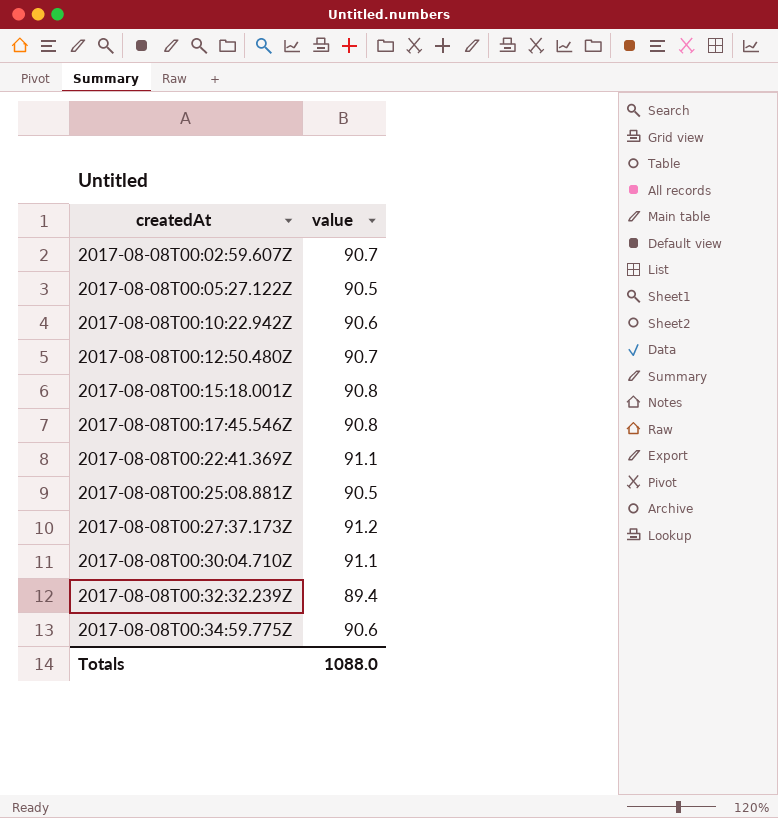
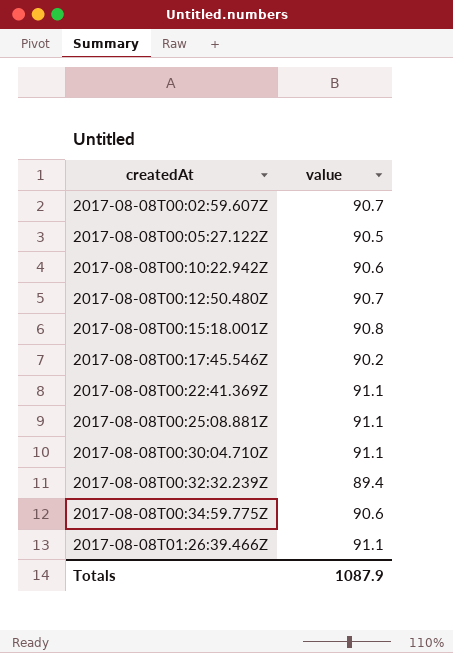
row 2017-08-08T00:27:37.173Z: 91.2 -> none
2017-08-08T00:17:45.546Z | value: 90.8 -> 90.2
2017-08-08T00:25:08.881Z | value: 90.5 -> 91.1
row 2017-08-08T01:26:39.466Z: none -> 91.1
Totals | value: 1088.0 -> 1087.9

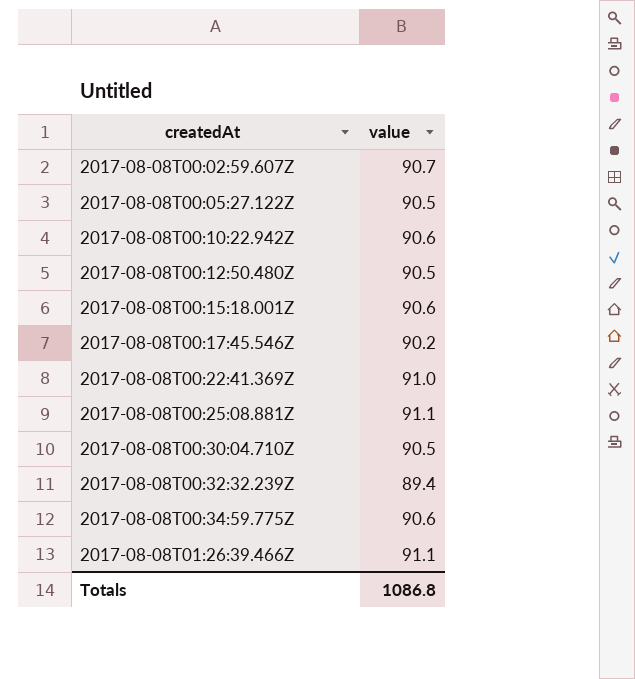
2017-08-08T00:12:50.480Z | value: 90.7 -> 90.5
2017-08-08T00:15:18.001Z | value: 90.8 -> 90.6
2017-08-08T00:22:41.369Z | value: 91.1 -> 91.0
2017-08-08T00:30:04.710Z | value: 91.1 -> 90.5
Totals | value: 1087.9 -> 1086.8

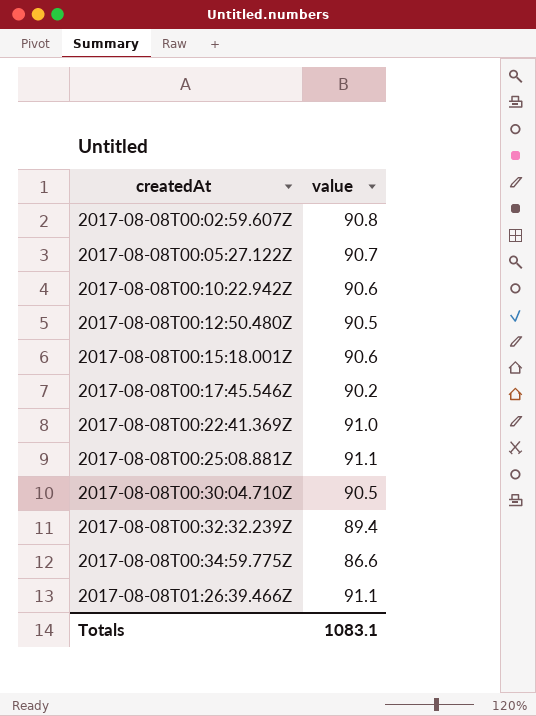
2017-08-08T00:02:59.607Z | value: 90.7 -> 90.8
2017-08-08T00:05:27.122Z | value: 90.5 -> 90.7
2017-08-08T00:34:59.775Z | value: 90.6 -> 86.6
Totals | value: 1086.8 -> 1083.1

